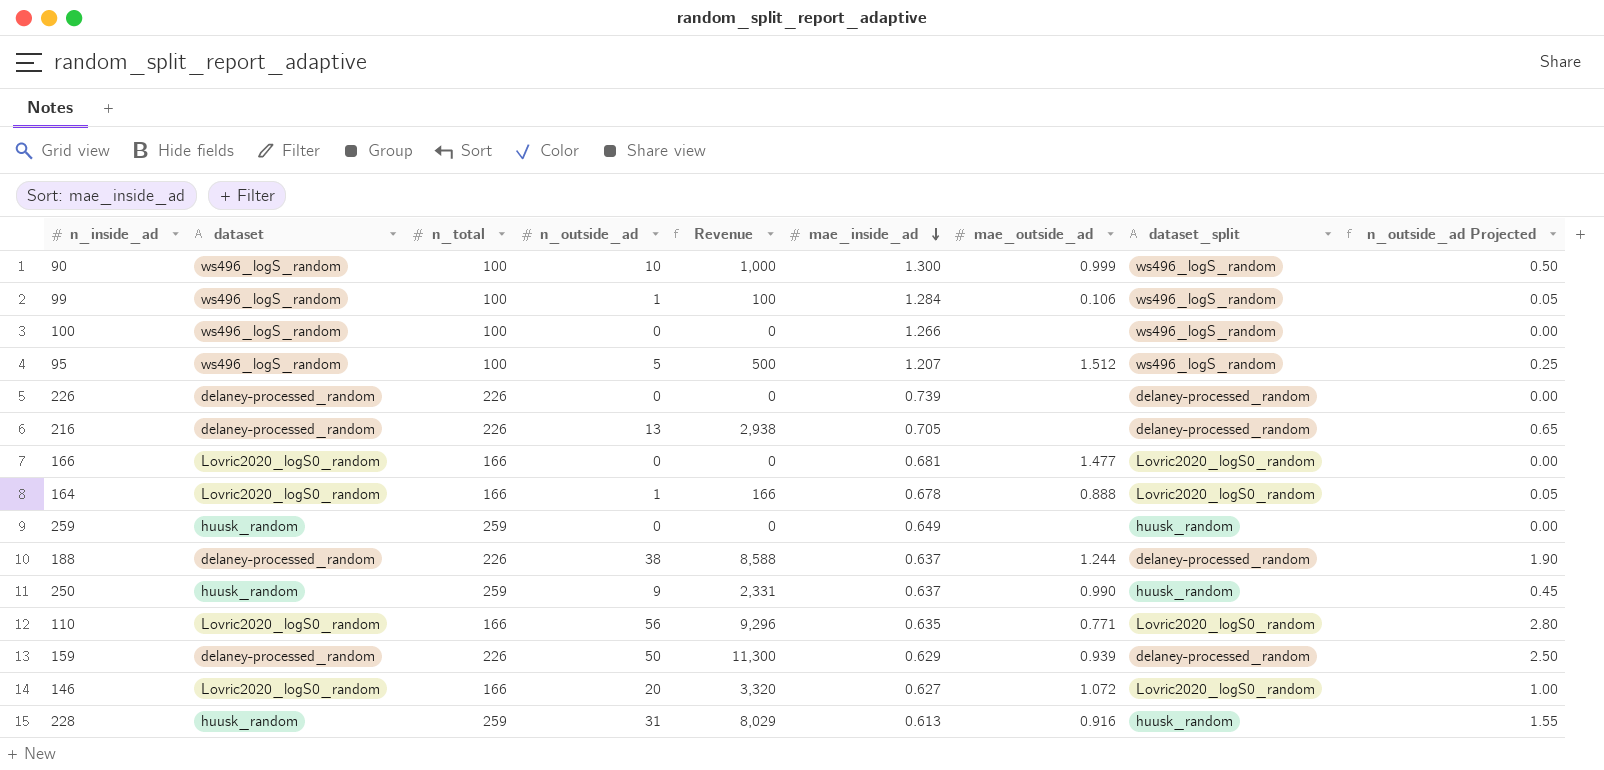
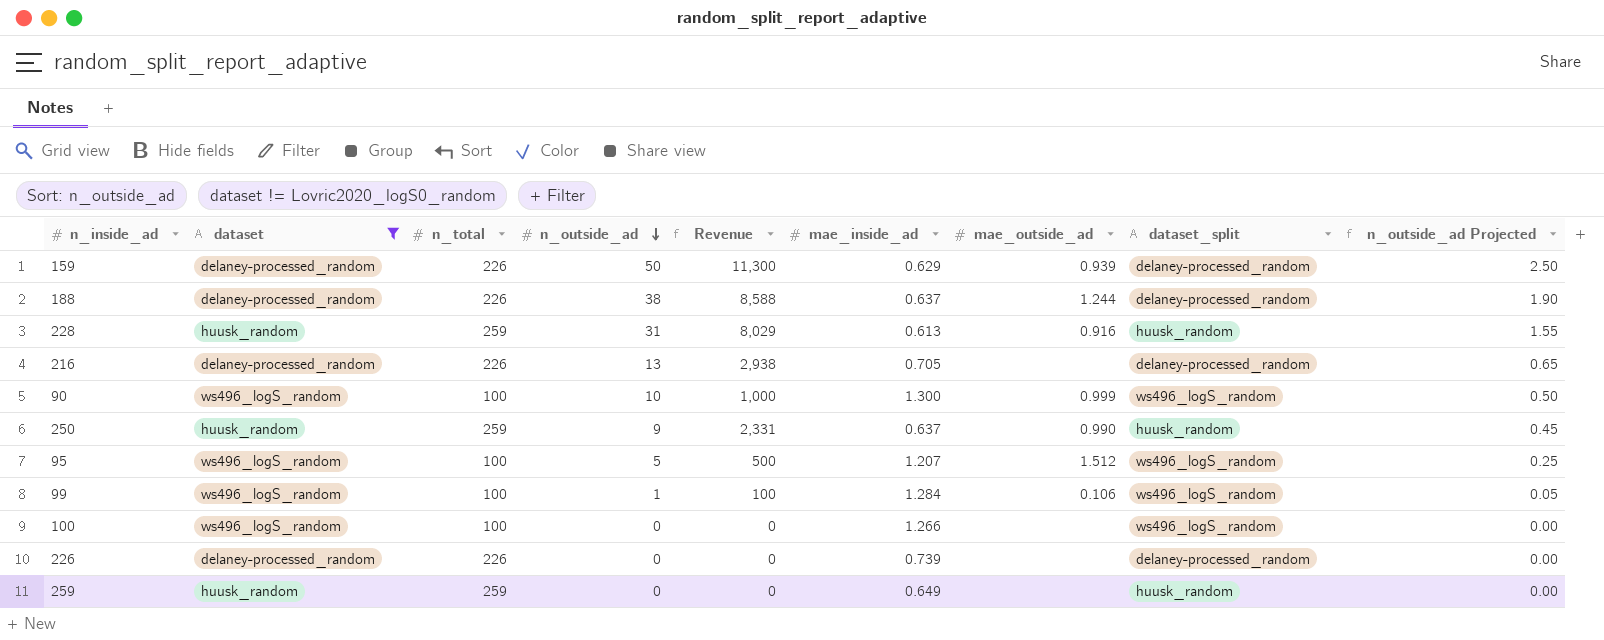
filter: none -> dataset != Lovric2020_logS0_random
row order: mae_inside_ad descending -> n_outside_ad descending

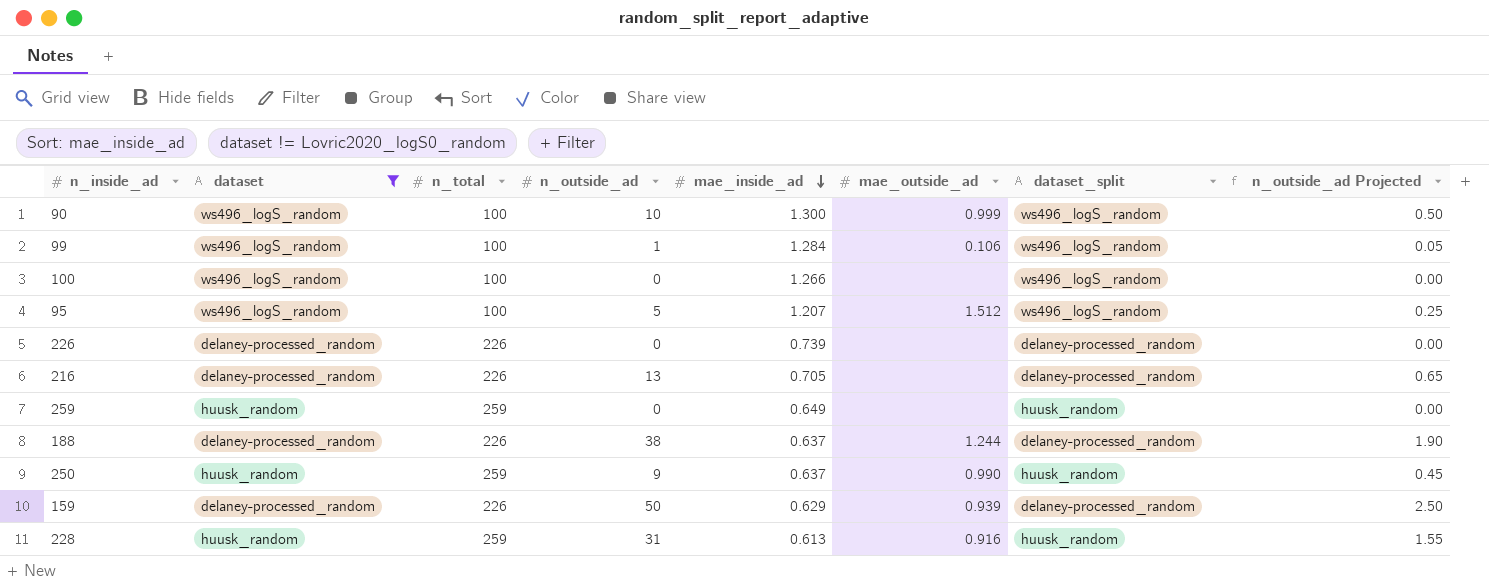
row order: n_outside_ad descending -> mae_inside_ad descending
column Revenue | formula: [n_total] * [n_outside_ad] -> none

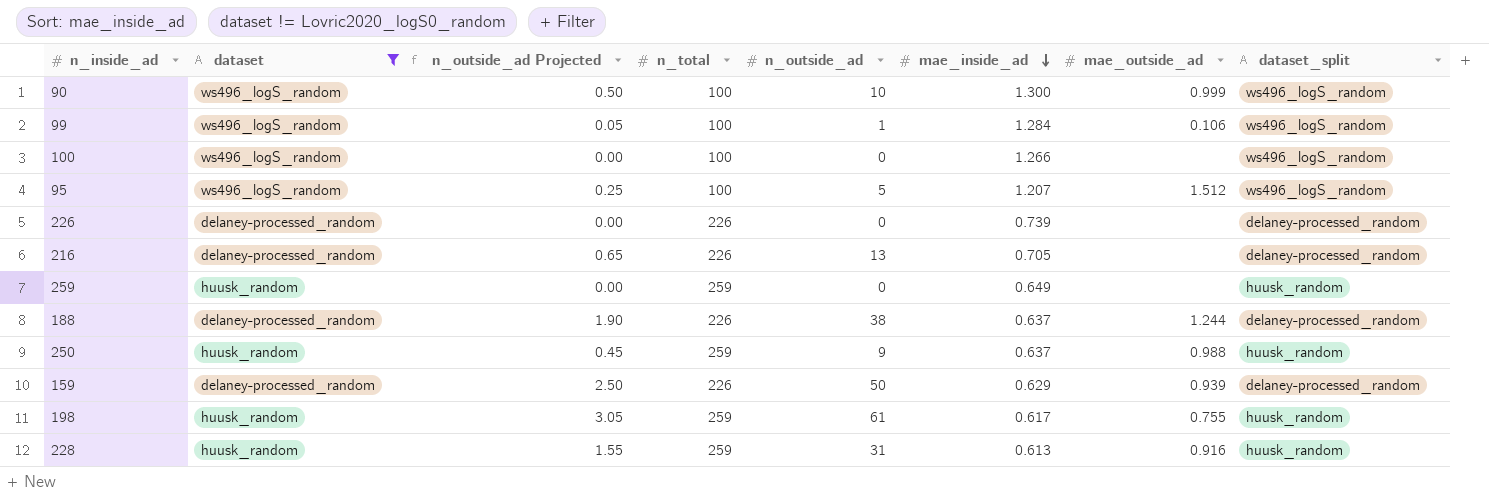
column n_outside_ad Projected | position: 8 -> 3
250 | mae_outside_ad: 0.990 -> 0.988
row 198: none -> huusk_random | 3.05 | 259 | 61 | 0.617 | 0.755 | huusk_random

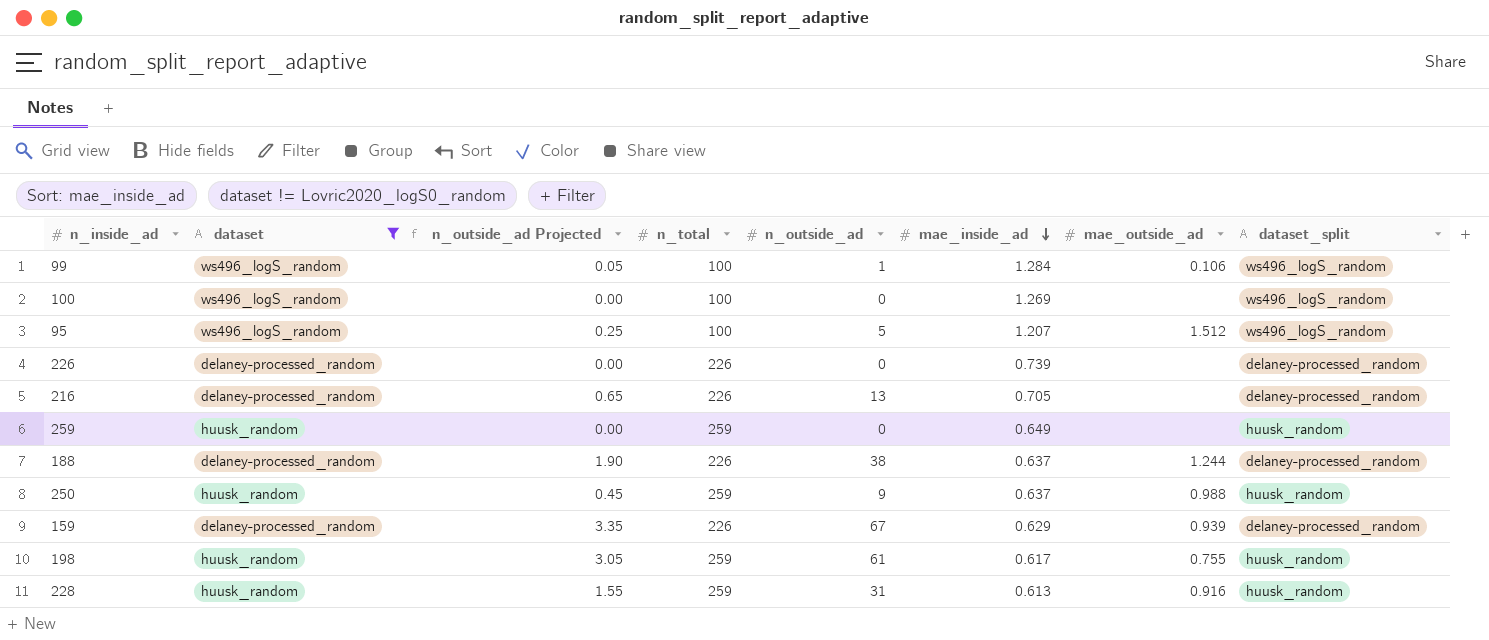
row 90: ws496_logS_random | 0.50 | 100 | 10 | 1.300 | 0.999 | ws496_logS_random -> none
100 | mae_inside_ad: 1.266 -> 1.269
159 | n_outside_ad Projected: 2.50 -> 3.35
159 | n_outside_ad: 50 -> 67

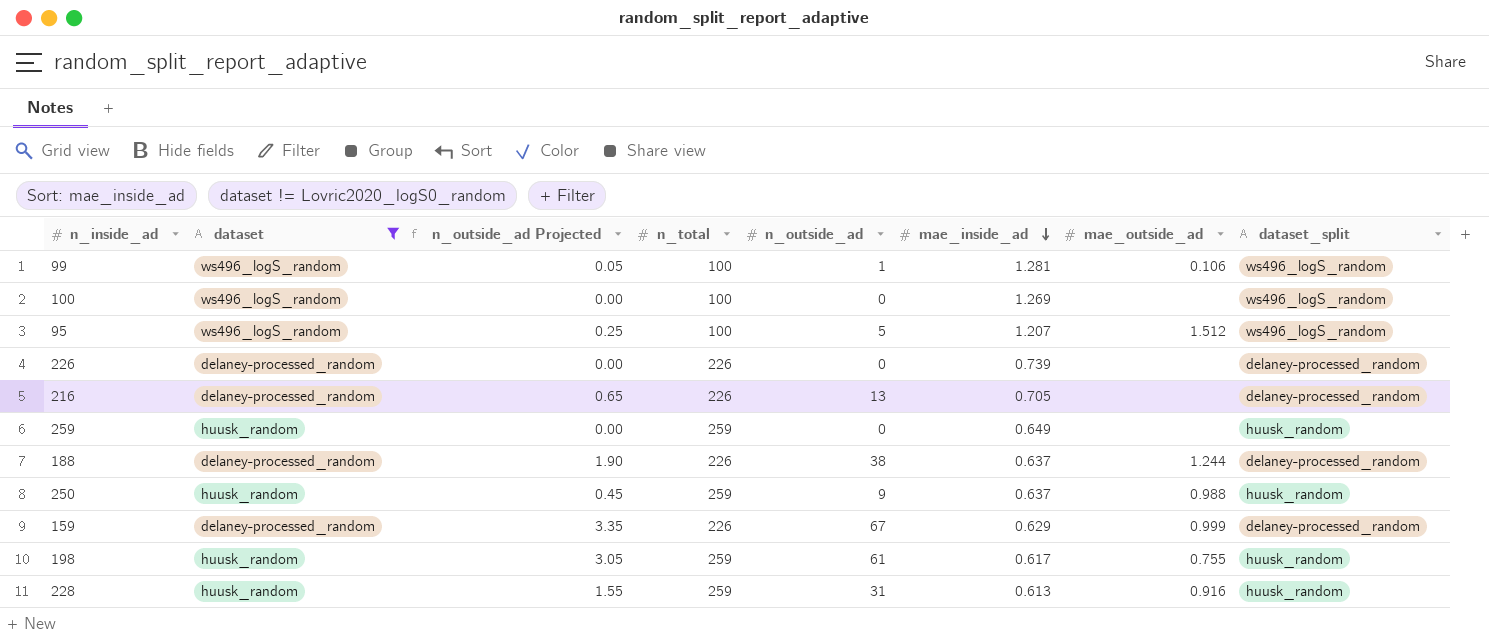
99 | mae_inside_ad: 1.284 -> 1.281
159 | mae_outside_ad: 0.939 -> 0.999

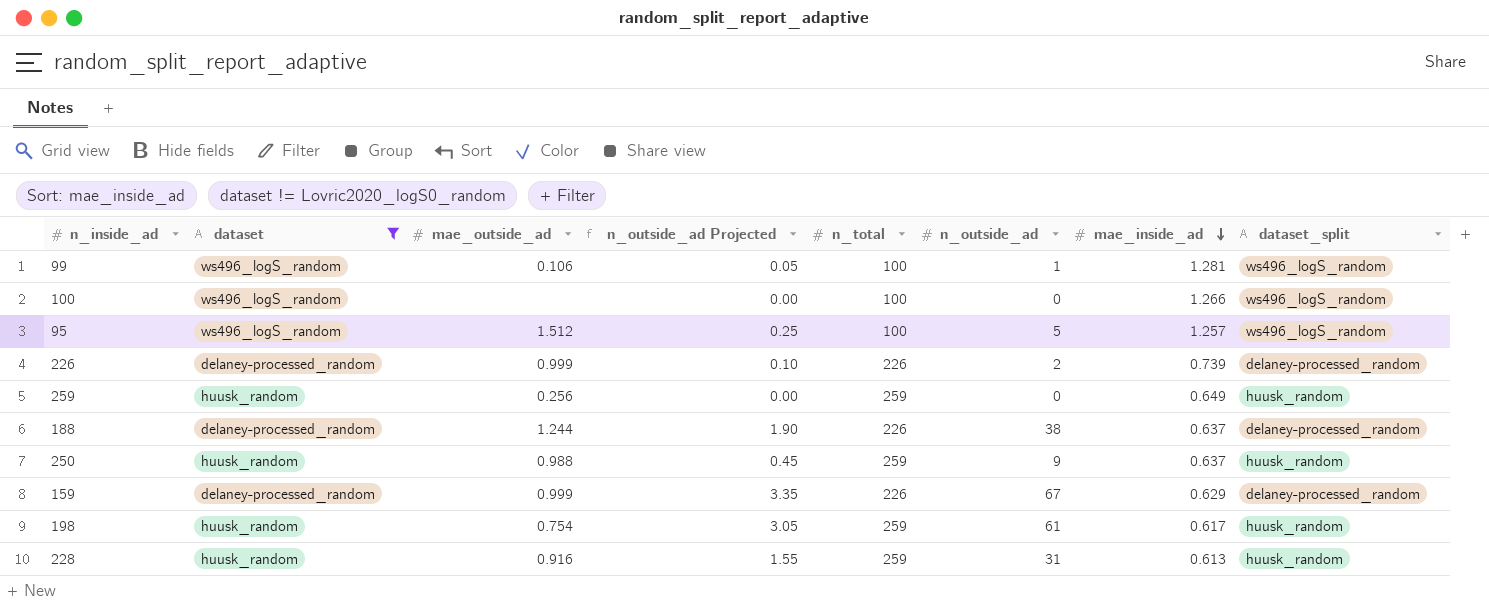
column mae_outside_ad | position: 7 -> 3
row 216: delaney-processed_random | 0.65 | 226 | 13 | 0.705 | none | delaney-processed_random -> none
100 | mae_inside_ad: 1.269 -> 1.266
95 | mae_inside_ad: 1.207 -> 1.257
226 | mae_outside_ad: none -> 0.999
226 | n_outside_ad Projected: 0.00 -> 0.10
226 | n_outside_ad: 0 -> 2
259 | mae_outside_ad: none -> 0.256
198 | mae_outside_ad: 0.755 -> 0.754

